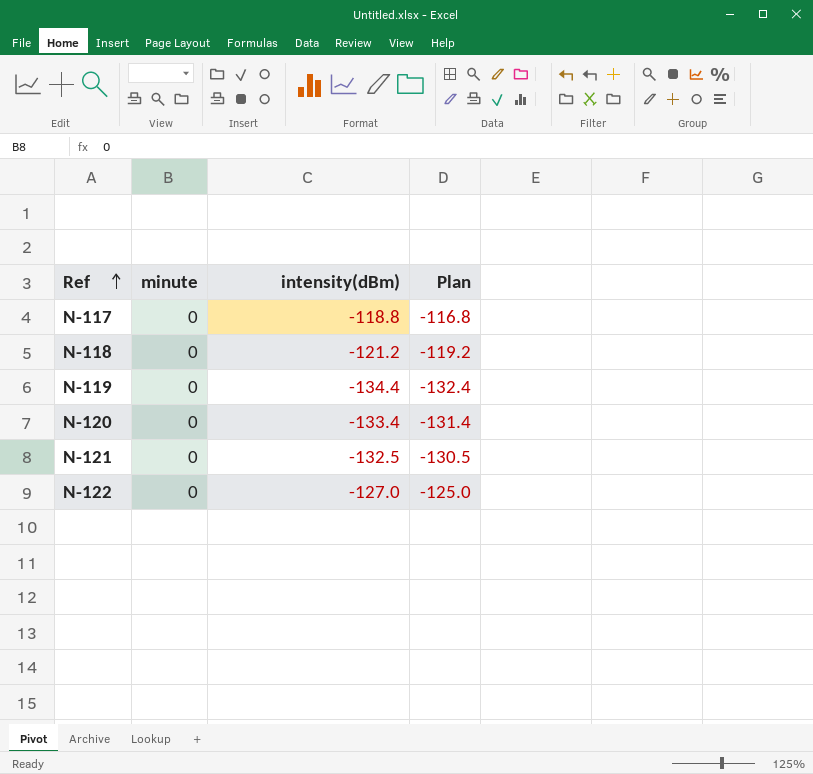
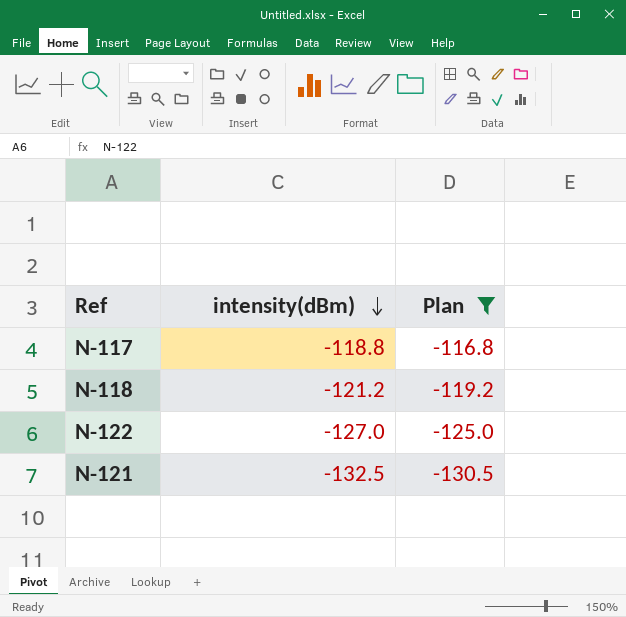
filter: none -> Plan >= -130.5
row order: Ref ascending -> intensity(dBm) descending
column minute | position: 2 -> none

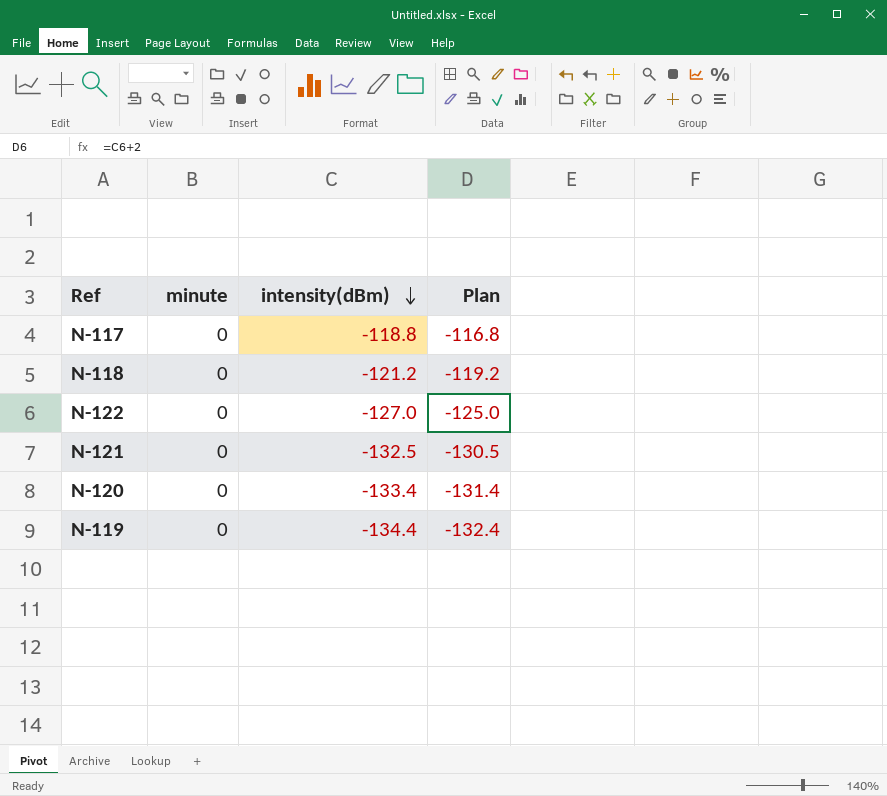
filter: Plan >= -130.5 -> none
column minute | position: none -> 2

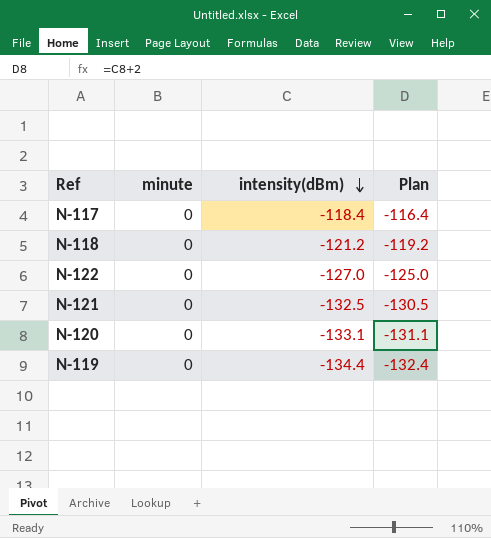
N-117 | intensity(dBm): -118.8 -> -118.4
N-117 | Plan: -116.8 -> -116.4
N-120 | intensity(dBm): -133.4 -> -133.1
N-120 | Plan: -131.4 -> -131.1

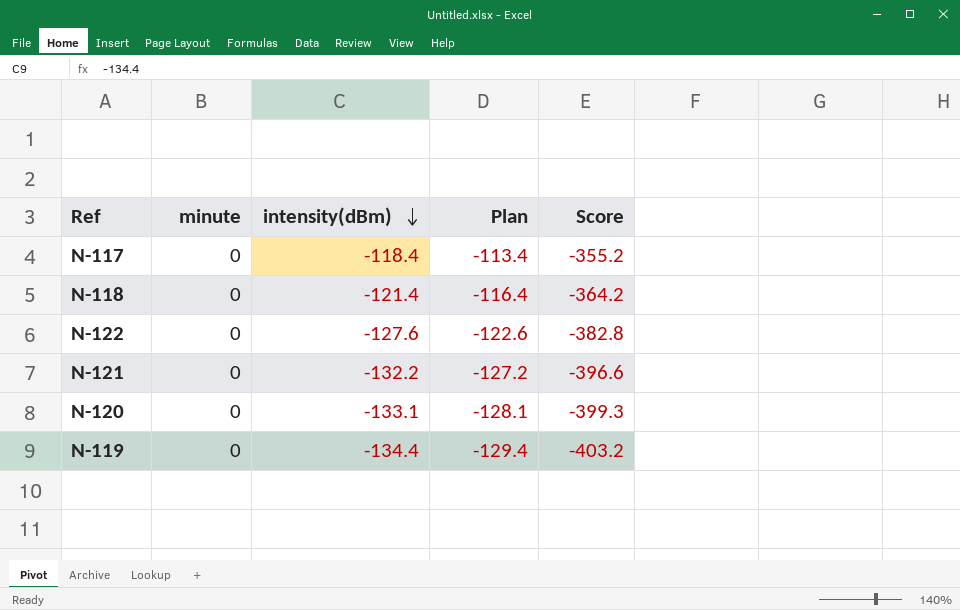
column Plan | formula: [intensity(dBm)] + 2 -> [intensity(dBm)] + 5
column Score | formula: none -> [intensity(dBm)] * 3
N-118 | intensity(dBm): -121.2 -> -121.4
N-122 | intensity(dBm): -127.0 -> -127.6
N-121 | intensity(dBm): -132.5 -> -132.2

